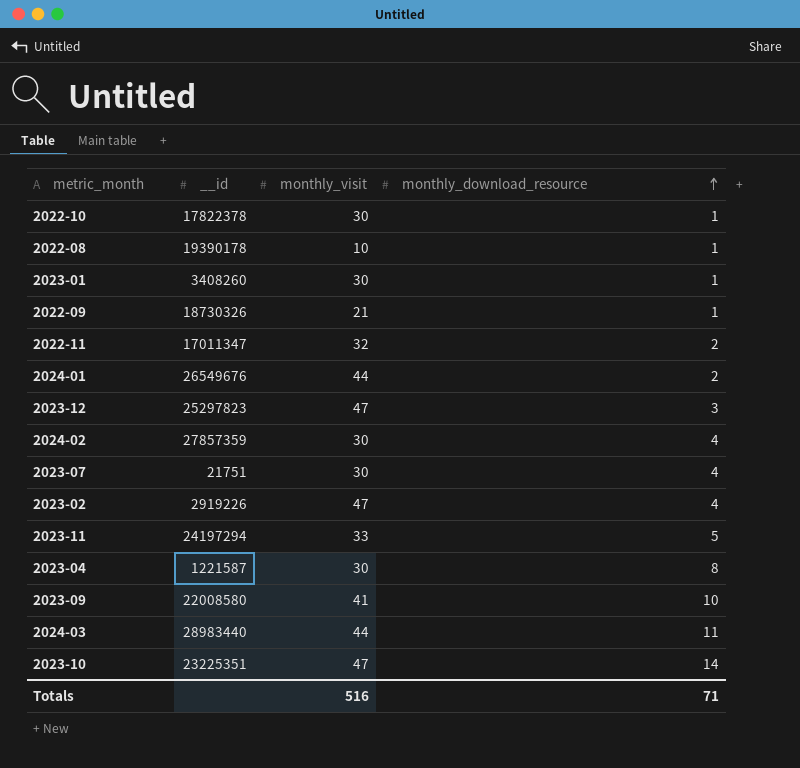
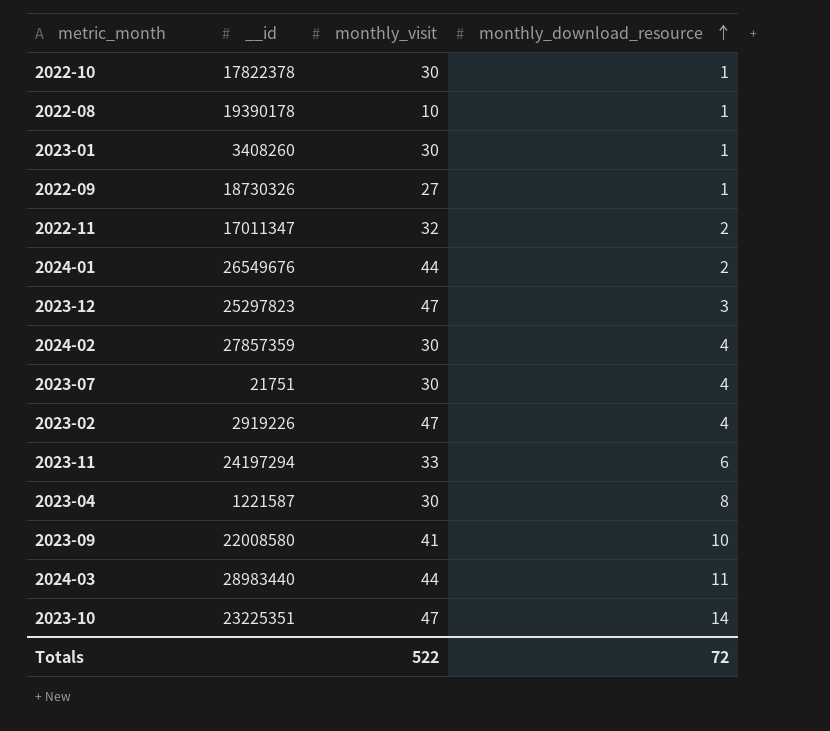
2022-09 | monthly_visit: 21 -> 27
2023-11 | monthly_download_resource: 5 -> 6
Totals | monthly_visit: 516 -> 522
Totals | monthly_download_resource: 71 -> 72

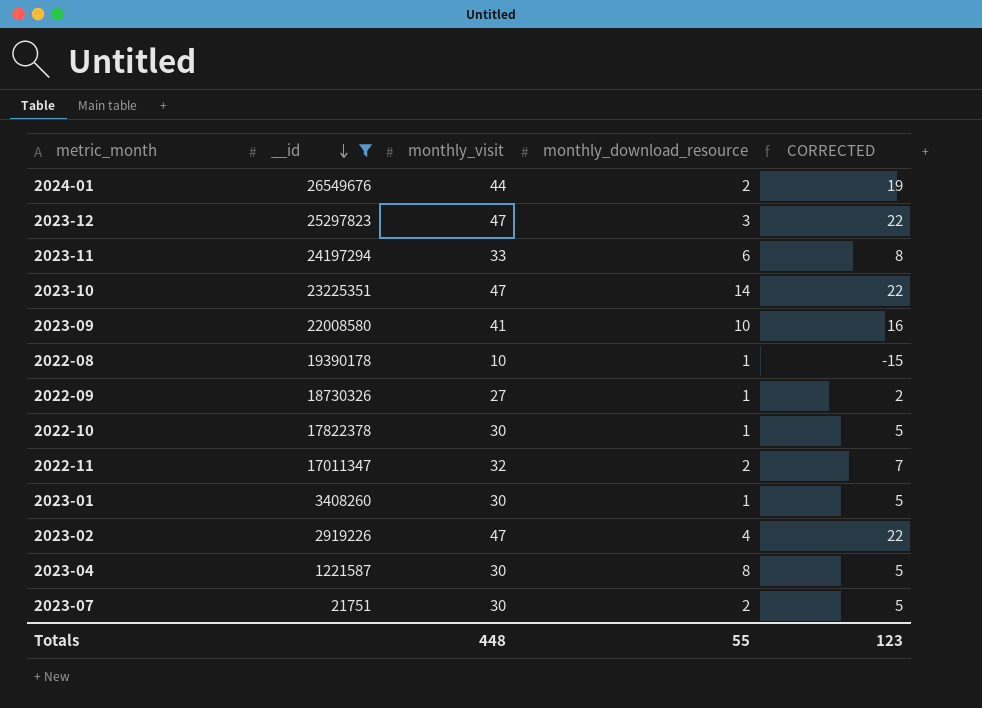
filter: none -> __id <= 26549676
row order: monthly_download_resource ascending -> __id descending
column CORRECTED | formula: none -> [monthly_visit] - 25
2023-07 | monthly_download_resource: 4 -> 2
Totals | monthly_visit: 522 -> 448
Totals | monthly_download_resource: 72 -> 55

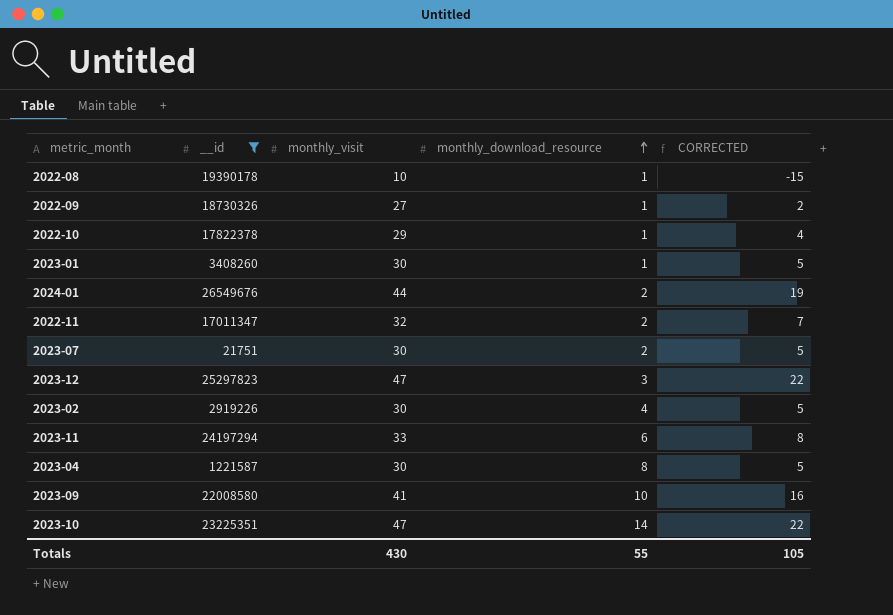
row order: __id descending -> monthly_download_resource ascending
2022-10 | monthly_visit: 30 -> 29
2022-10 | CORRECTED: 5 -> 4
2023-02 | monthly_visit: 47 -> 30
2023-02 | CORRECTED: 22 -> 5
Totals | monthly_visit: 448 -> 430
Totals | CORRECTED: 123 -> 105

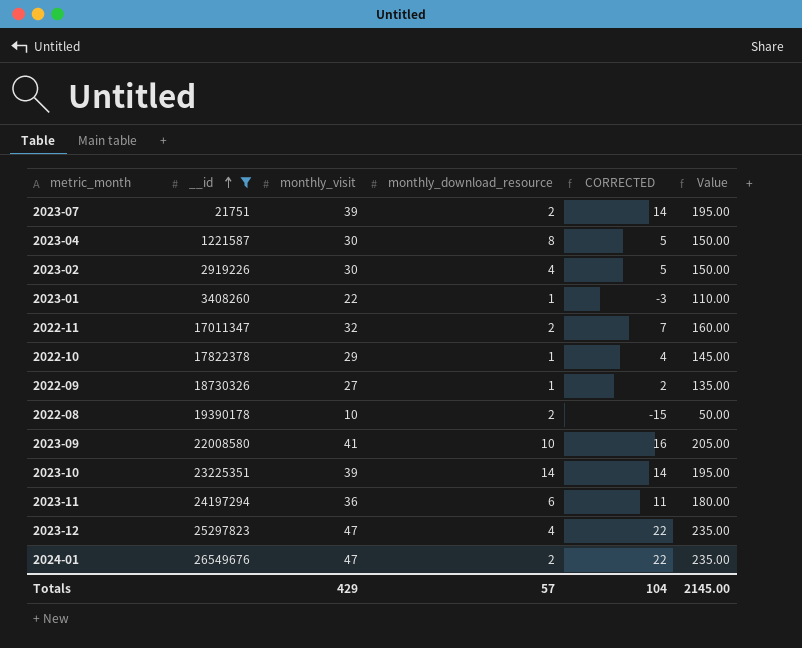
row order: monthly_download_resource ascending -> __id ascending
column Value | formula: none -> [monthly_visit] * 5
2023-07 | monthly_visit: 30 -> 39
2023-07 | CORRECTED: 5 -> 14
2023-01 | monthly_visit: 30 -> 22
2023-01 | CORRECTED: 5 -> -3
2022-08 | monthly_download_resource: 1 -> 2
2023-10 | monthly_visit: 47 -> 39
2023-10 | CORRECTED: 22 -> 14
2023-11 | monthly_visit: 33 -> 36
2023-11 | CORRECTED: 8 -> 11
2023-12 | monthly_download_resource: 3 -> 4
2024-01 | monthly_visit: 44 -> 47
2024-01 | CORRECTED: 19 -> 22
Totals | monthly_visit: 430 -> 429
Totals | monthly_download_resource: 55 -> 57
Totals | CORRECTED: 105 -> 104

